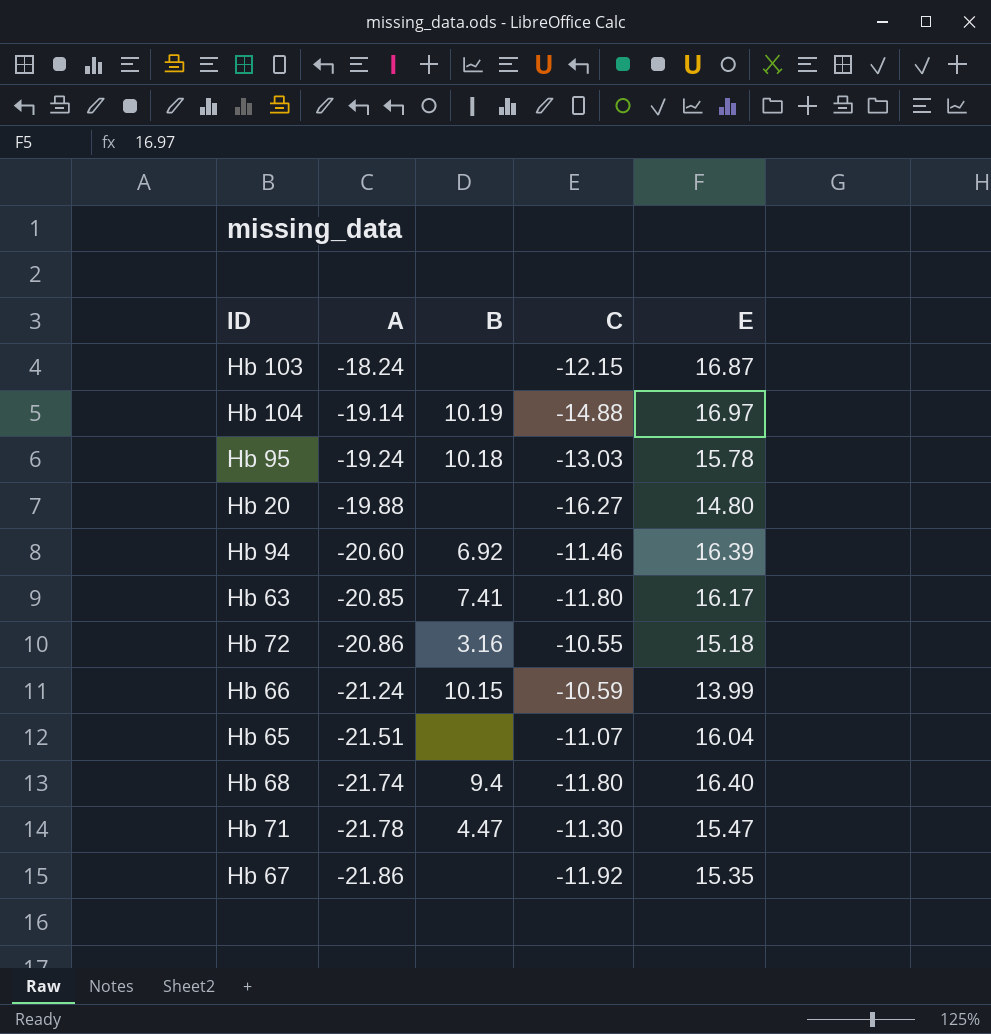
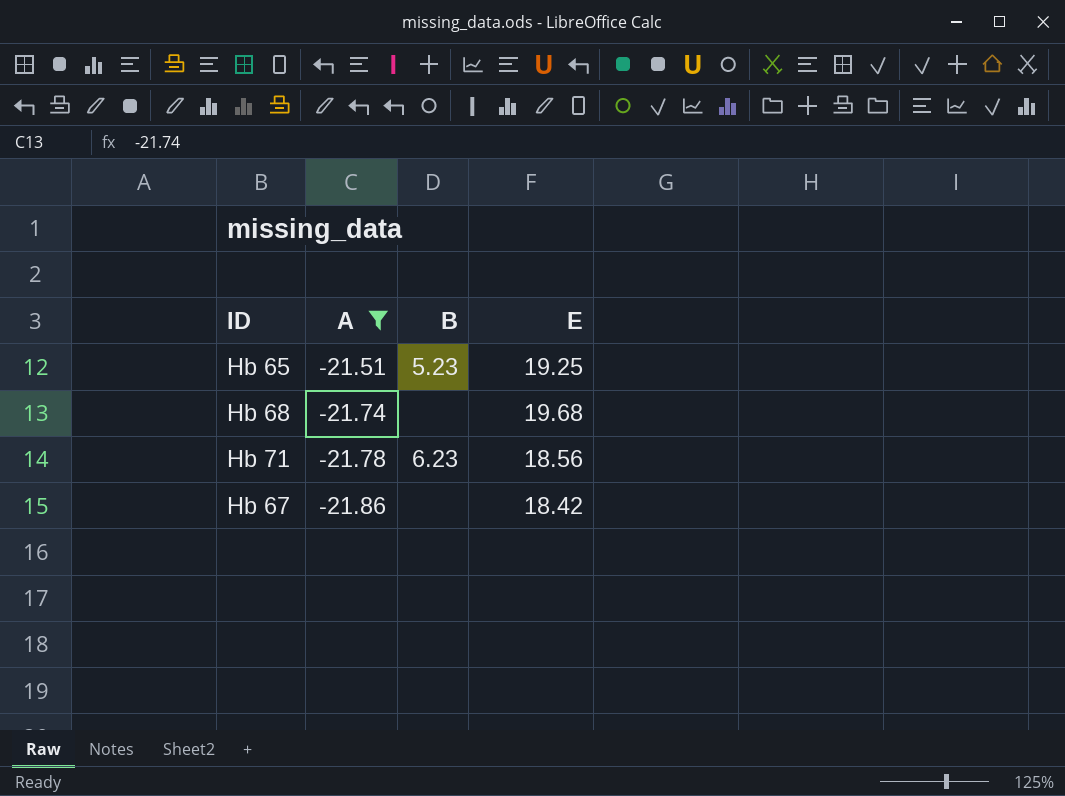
filter: none -> A <= -21.51
column C | position: 4 -> none
Hb 65 | B: none -> 5.23
Hb 65 | E: 16.04 -> 19.25
Hb 68 | B: 9.4 -> none
Hb 68 | E: 16.40 -> 19.68
Hb 71 | B: 4.47 -> 6.23
Hb 71 | E: 15.47 -> 18.56
Hb 67 | E: 15.35 -> 18.42

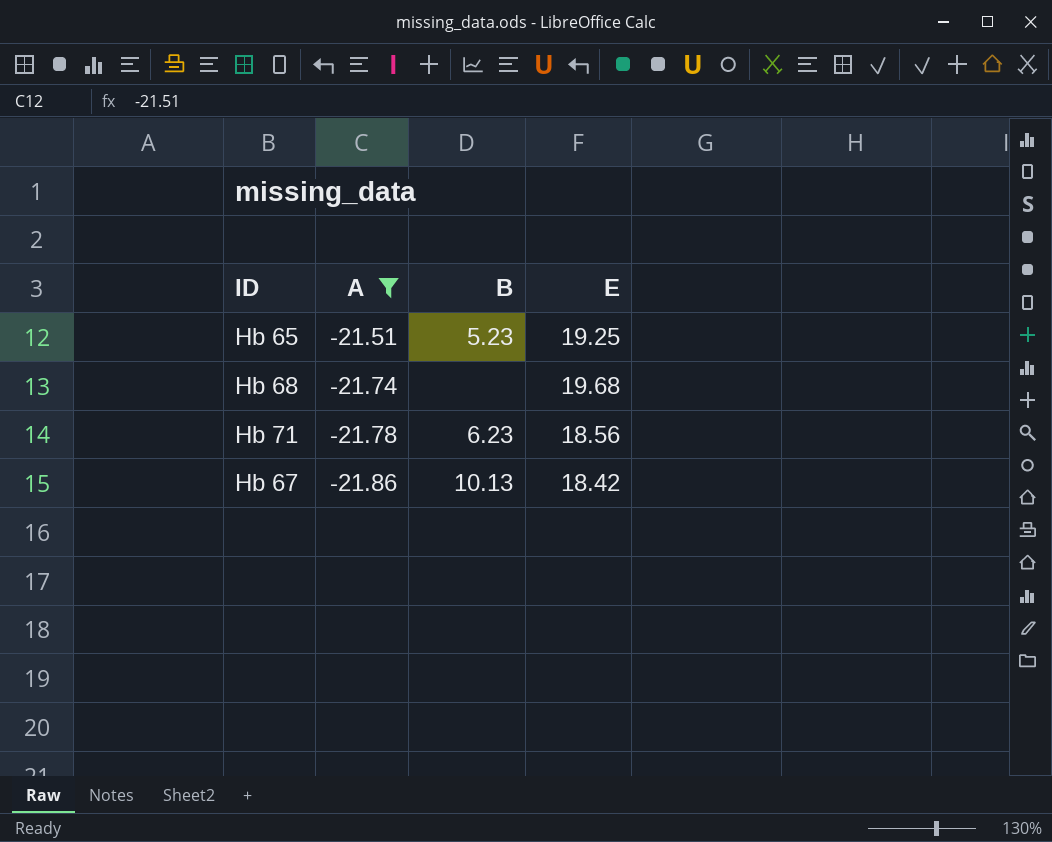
Hb 67 | B: none -> 10.13

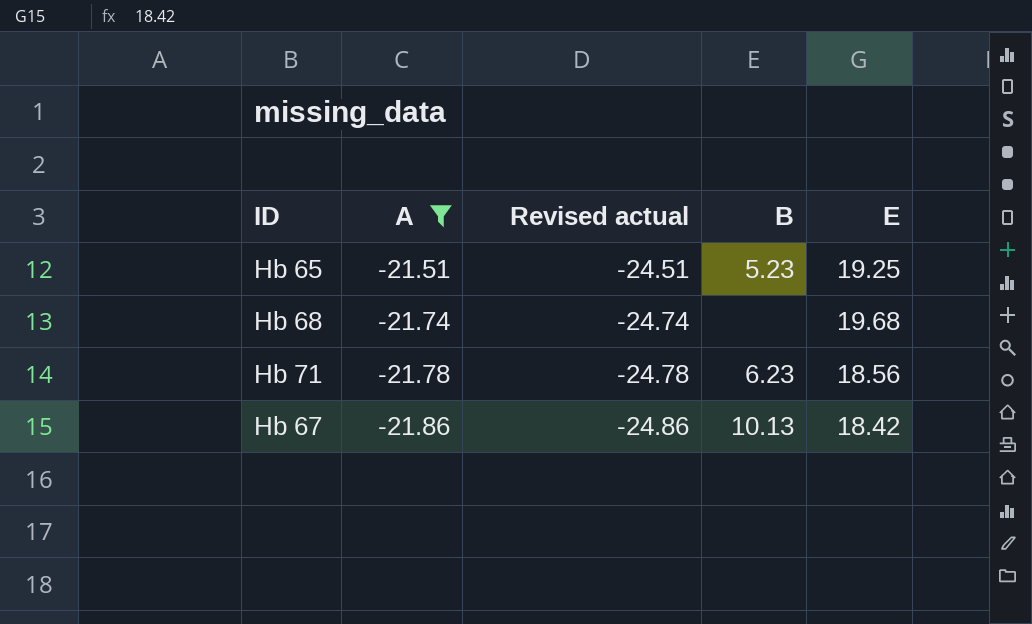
column Revised actual | formula: none -> [A] - 3

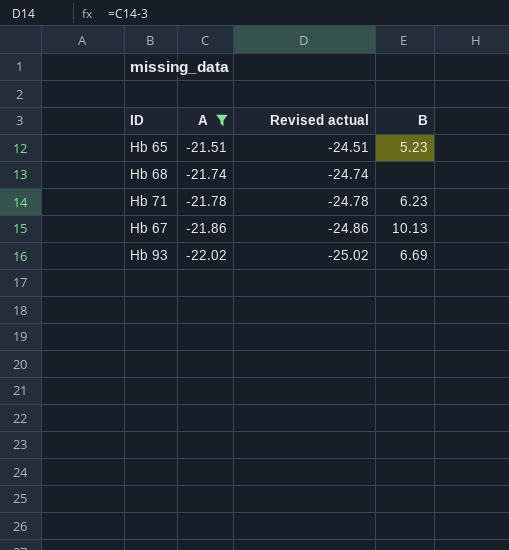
column E | position: 5 -> none
row Hb 93: none -> -22.02 | -25.02 | 6.69

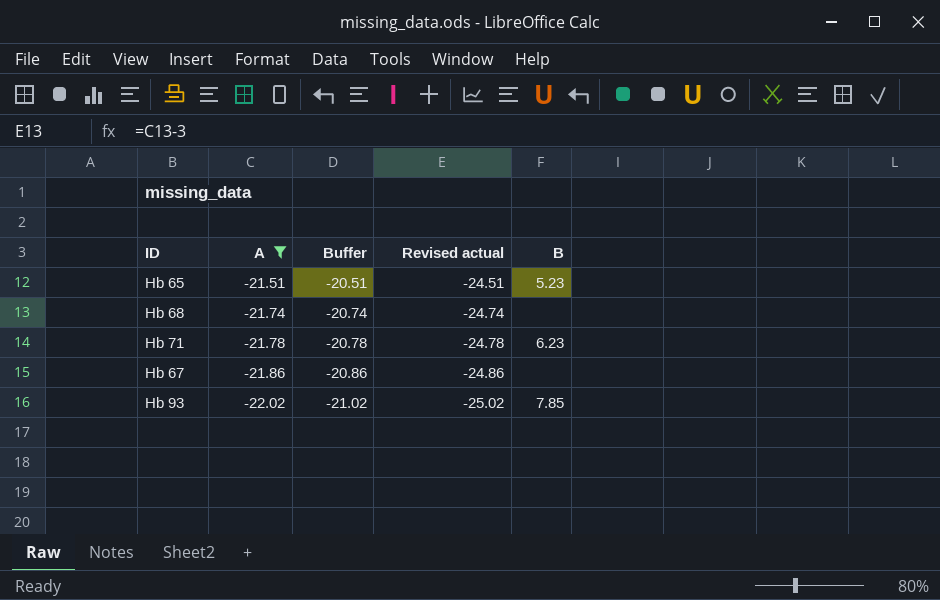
column Buffer | formula: none -> [A] + 1
Hb 67 | B: 10.13 -> none
Hb 93 | B: 6.69 -> 7.85

